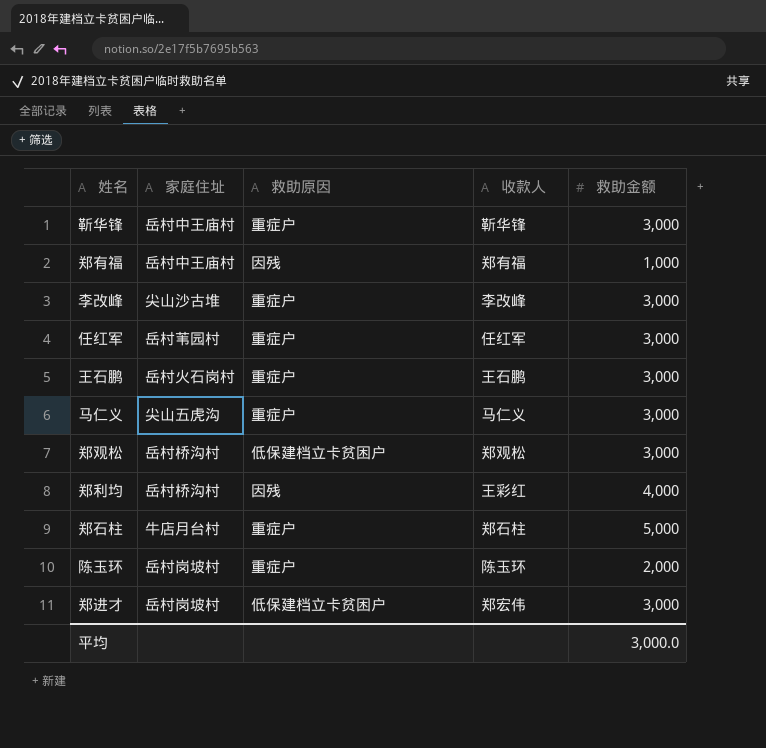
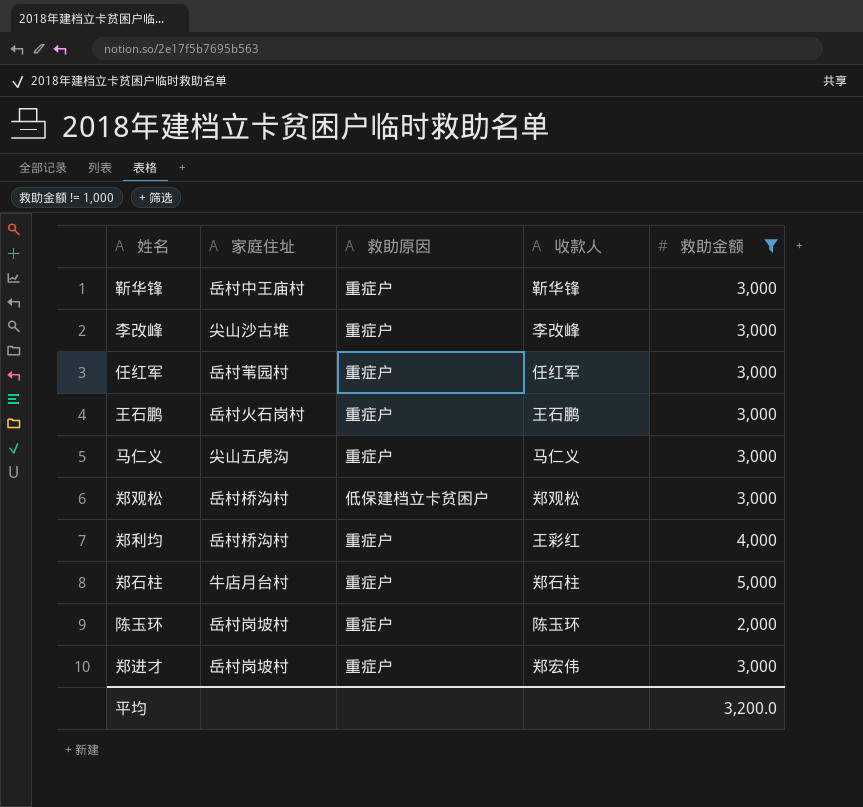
filter: none -> 救助金额 != 1,000
郑利均 | 救助原因: 因残 -> 重症户
郑进才 | 救助原因: 低保建档立卡贫困户 -> 重症户
平均 | 救助金额: 3,000.0 -> 3,200.0

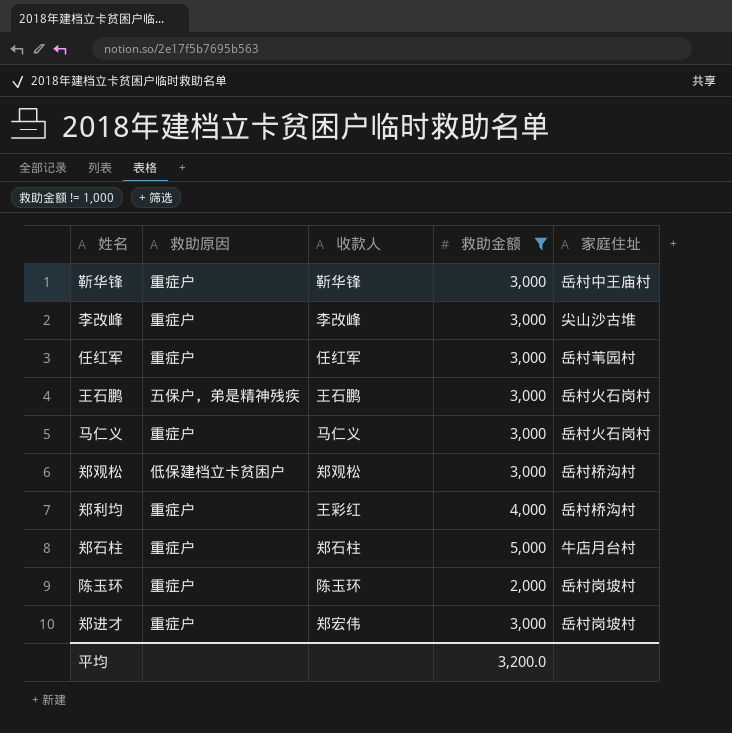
column 家庭住址 | position: 2 -> 5
王石鹏 | 救助原因: 重症户 -> 五保户，弟是精神残疾
马仁义 | 家庭住址: 尖山五虎沟 -> 岳村火石岗村

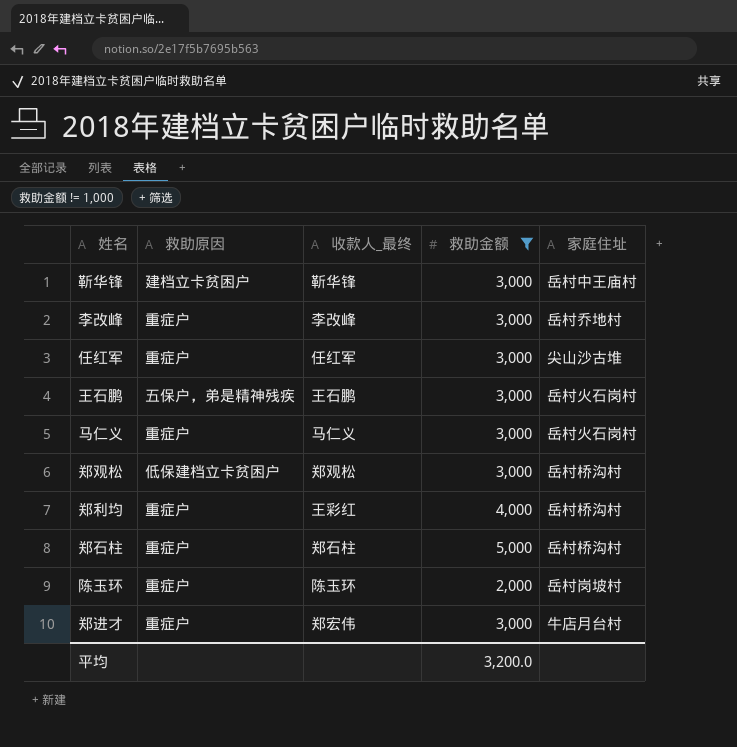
column name: 收款人 -> 收款人_最终
靳华锋 | 救助原因: 重症户 -> 建档立卡贫困户
李改峰 | 家庭住址: 尖山沙古堆 -> 岳村乔地村
任红军 | 家庭住址: 岳村苇园村 -> 尖山沙古堆
郑石柱 | 家庭住址: 牛店月台村 -> 岳村桥沟村
郑进才 | 家庭住址: 岳村岗坡村 -> 牛店月台村

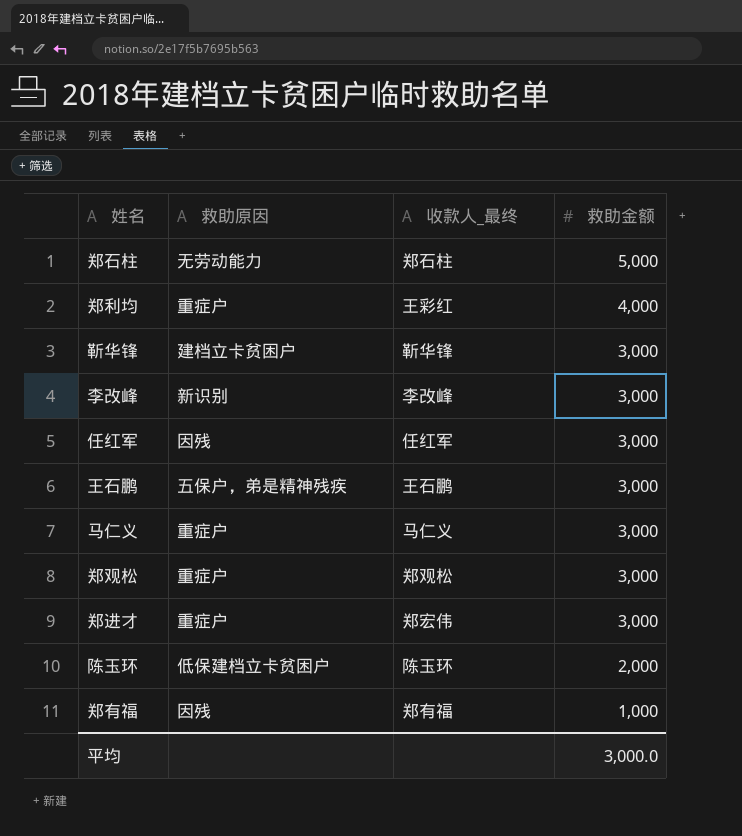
filter: 救助金额 != 1,000 -> none
row order: none -> 救助金额 descending
column 家庭住址 | position: 5 -> none
郑石柱 | 救助原因: 重症户 -> 无劳动能力
李改峰 | 救助原因: 重症户 -> 新识别
任红军 | 救助原因: 重症户 -> 因残
郑观松 | 救助原因: 低保建档立卡贫困户 -> 重症户
陈玉环 | 救助原因: 重症户 -> 低保建档立卡贫困户
平均 | 救助金额: 3,200.0 -> 3,000.0

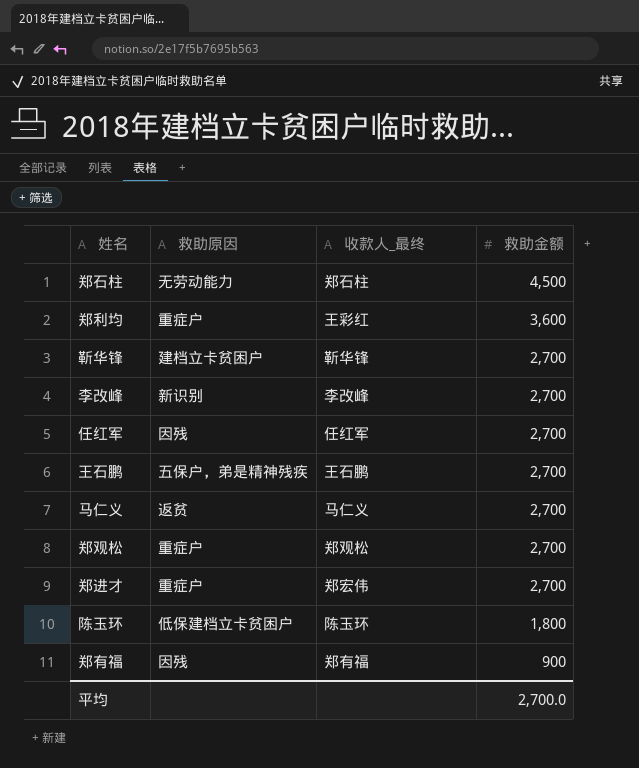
郑石柱 | 救助金额: 5,000 -> 4,500
郑利均 | 救助金额: 4,000 -> 3,600
靳华锋 | 救助金额: 3,000 -> 2,700
李改峰 | 救助金额: 3,000 -> 2,700
任红军 | 救助金额: 3,000 -> 2,700
王石鹏 | 救助金额: 3,000 -> 2,700
马仁义 | 救助原因: 重症户 -> 返贫
马仁义 | 救助金额: 3,000 -> 2,700
郑观松 | 救助金额: 3,000 -> 2,700
郑进才 | 救助金额: 3,000 -> 2,700
陈玉环 | 救助金额: 2,000 -> 1,800
郑有福 | 救助金额: 1,000 -> 900
平均 | 救助金额: 3,000.0 -> 2,700.0

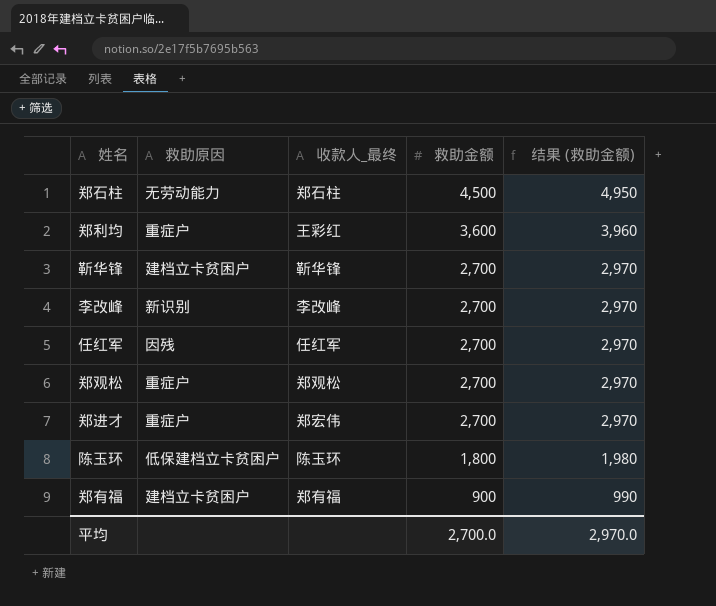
column 结果 (救助金额) | formula: none -> [救助金额] * 1.1
row 王石鹏: 五保户，弟是精神残疾 | 王石鹏 | 2,700 -> none
row 马仁义: 返贫 | 马仁义 | 2,700 -> none
郑有福 | 救助原因: 因残 -> 建档立卡贫困户

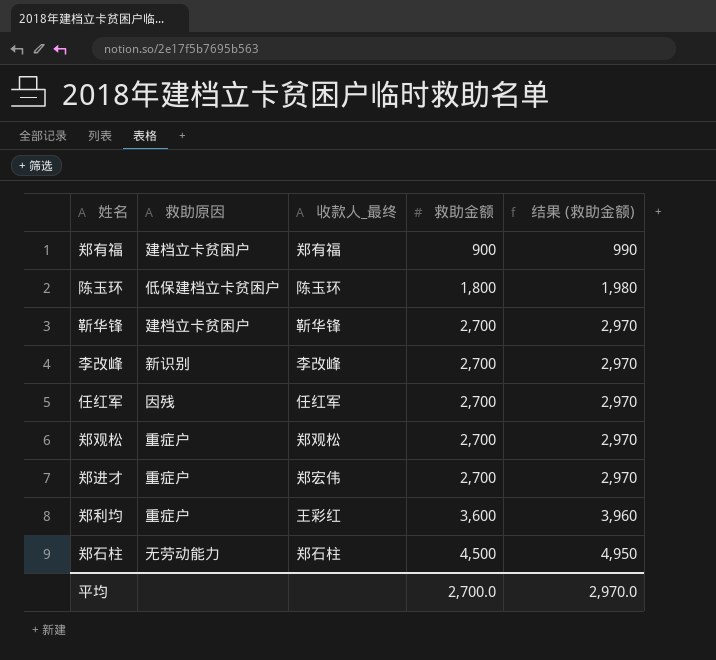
row order: 救助金额 descending -> 救助金额 ascending

